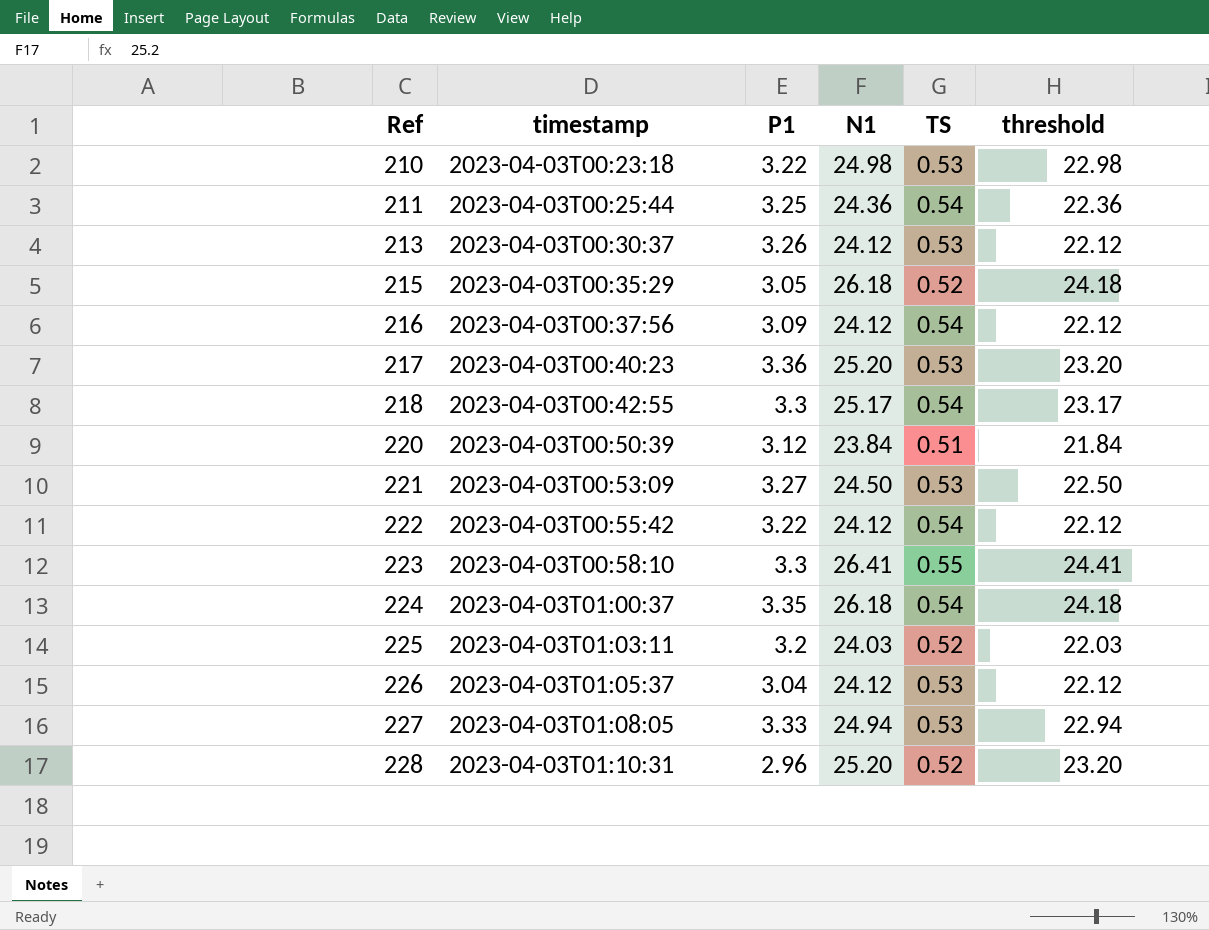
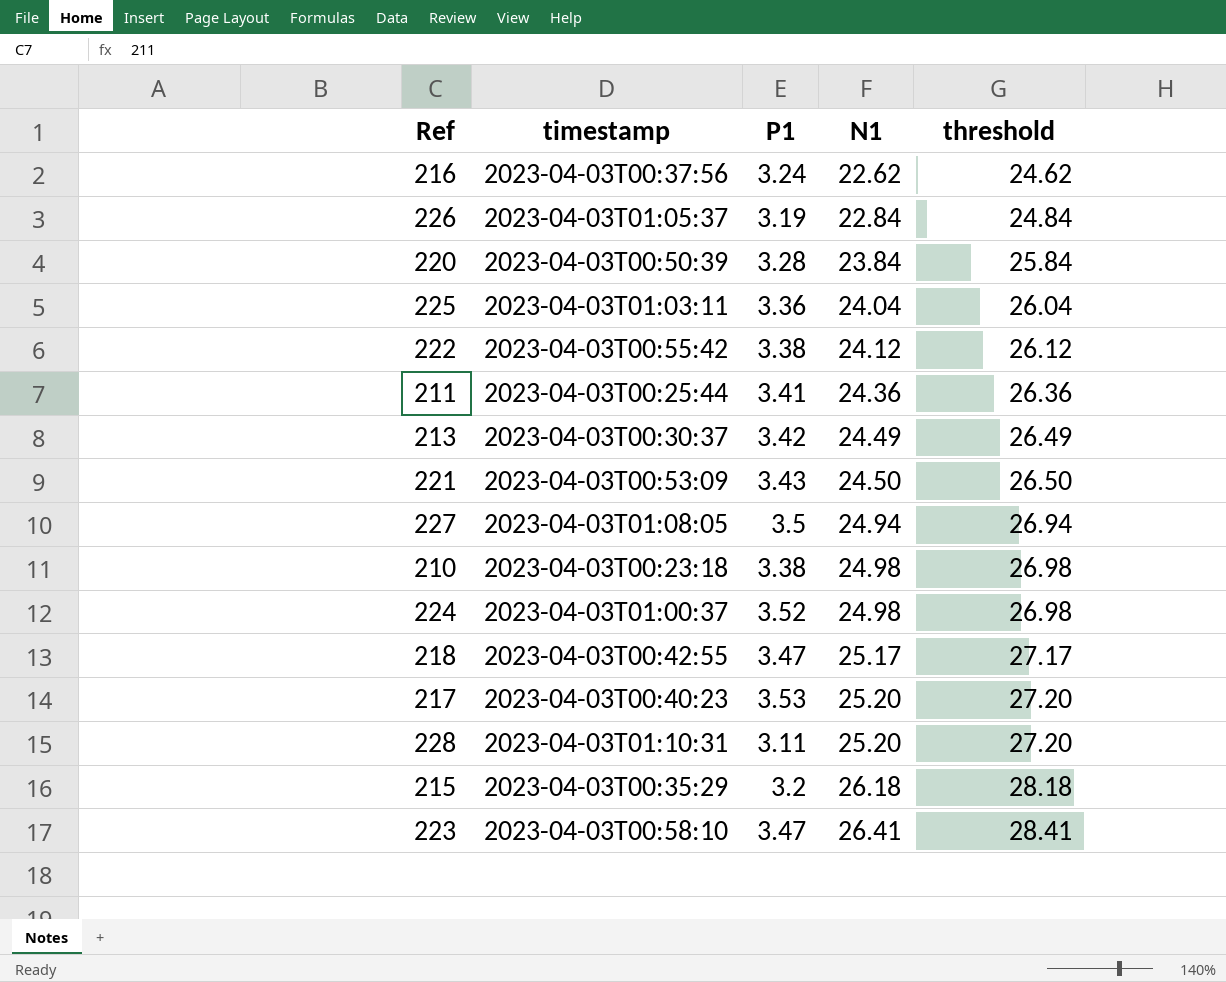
row order: Ref ascending -> N1 ascending
column TS | position: 5 -> none
column threshold | formula: [N1] - 2 -> [N1] + 2
216 | P1: 3.09 -> 3.24
216 | N1: 24.12 -> 22.62
226 | P1: 3.04 -> 3.19
226 | N1: 24.12 -> 22.84
220 | P1: 3.12 -> 3.28
225 | P1: 3.2 -> 3.36
225 | N1: 24.03 -> 24.04
222 | P1: 3.22 -> 3.38
211 | P1: 3.25 -> 3.41
213 | P1: 3.26 -> 3.42
213 | N1: 24.12 -> 24.49
221 | P1: 3.27 -> 3.43
227 | P1: 3.33 -> 3.5
210 | P1: 3.22 -> 3.38
224 | P1: 3.35 -> 3.52
224 | N1: 26.18 -> 24.98
218 | P1: 3.3 -> 3.47
217 | P1: 3.36 -> 3.53
228 | P1: 2.96 -> 3.11
215 | P1: 3.05 -> 3.2
223 | P1: 3.3 -> 3.47

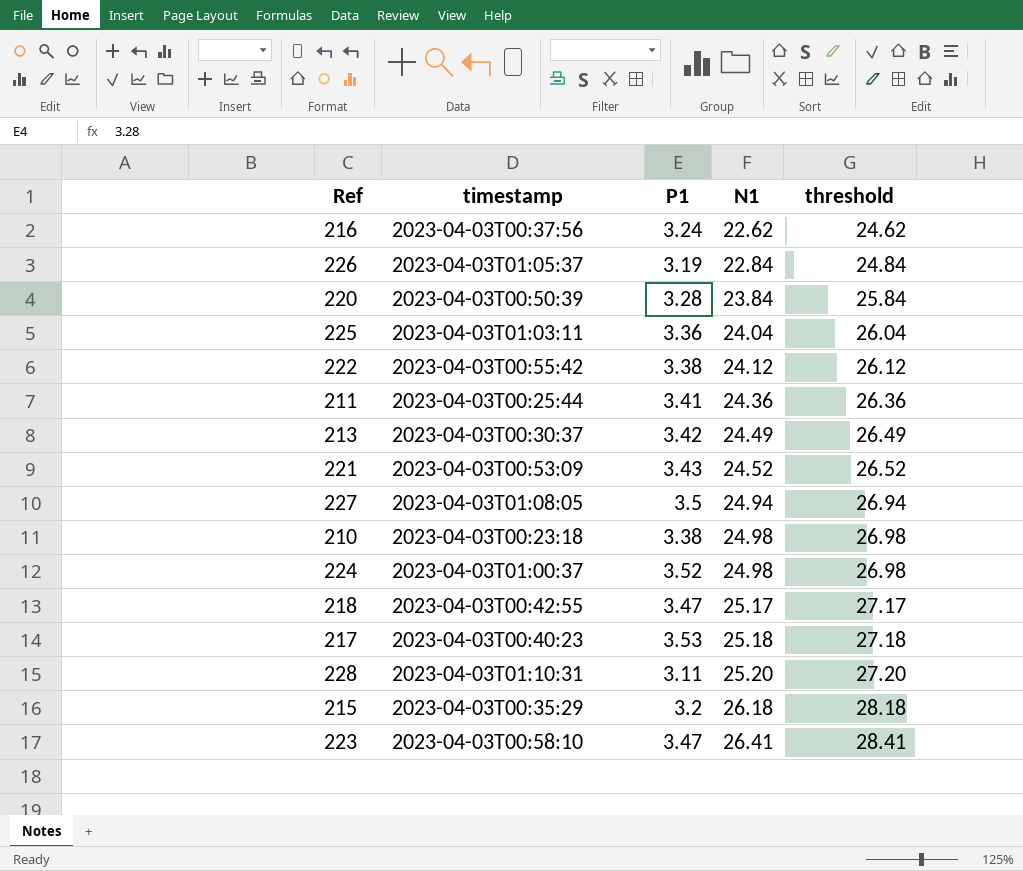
221 | N1: 24.50 -> 24.52
221 | threshold: 26.50 -> 26.52
217 | N1: 25.20 -> 25.18
217 | threshold: 27.20 -> 27.18

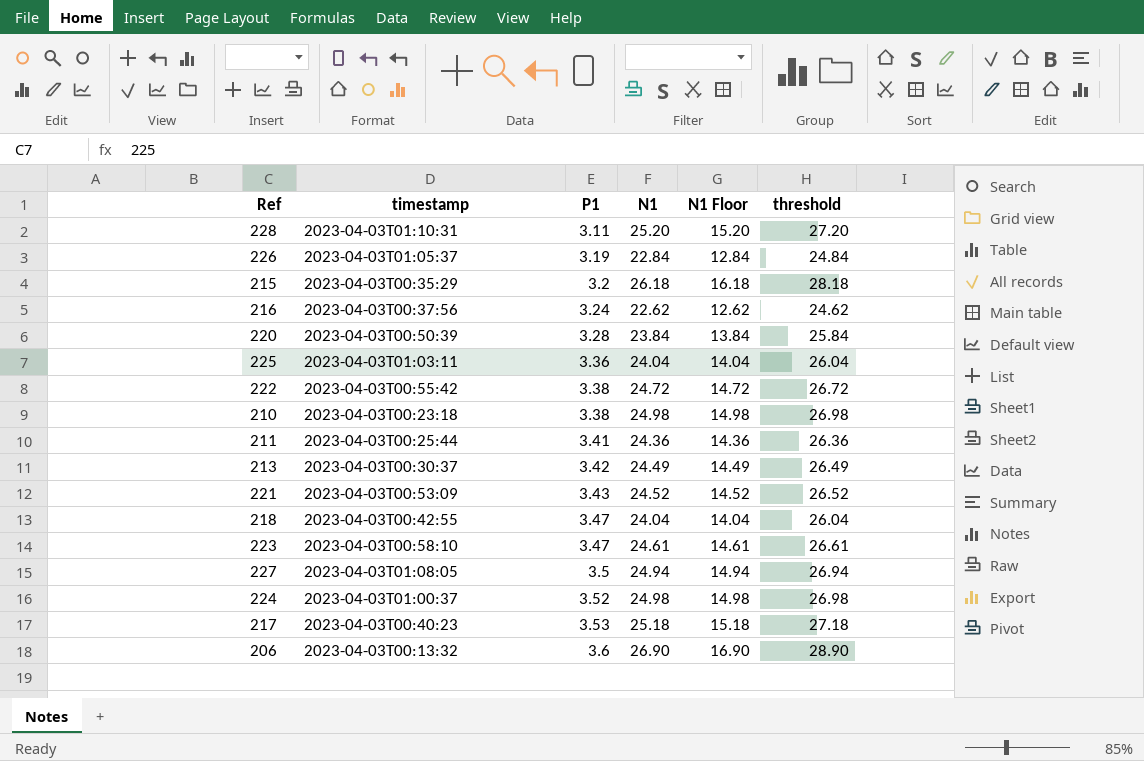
row order: N1 ascending -> P1 ascending
column N1 Floor | formula: none -> [N1] - 10
222 | N1: 24.12 -> 24.72
222 | threshold: 26.12 -> 26.72
218 | N1: 25.17 -> 24.04
218 | threshold: 27.17 -> 26.04
223 | N1: 26.41 -> 24.61
223 | threshold: 28.41 -> 26.61
row 206: none -> 2023-04-03T00:13:32 | 3.6 | 26.90 | 16.90 | 28.90

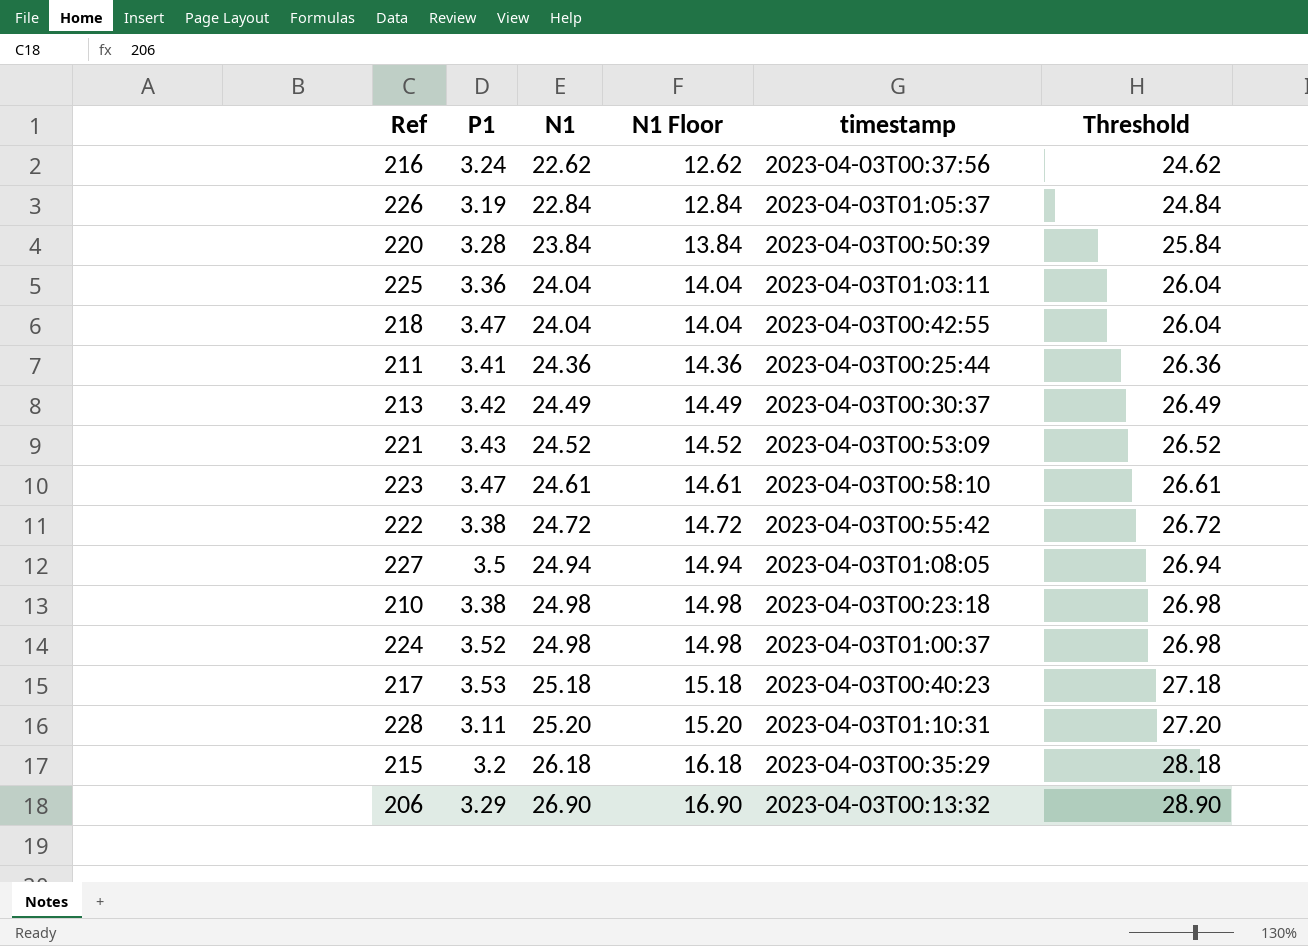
row order: P1 ascending -> N1 ascending
column timestamp | position: 2 -> 5
column name: threshold -> Threshold
206 | P1: 3.6 -> 3.29

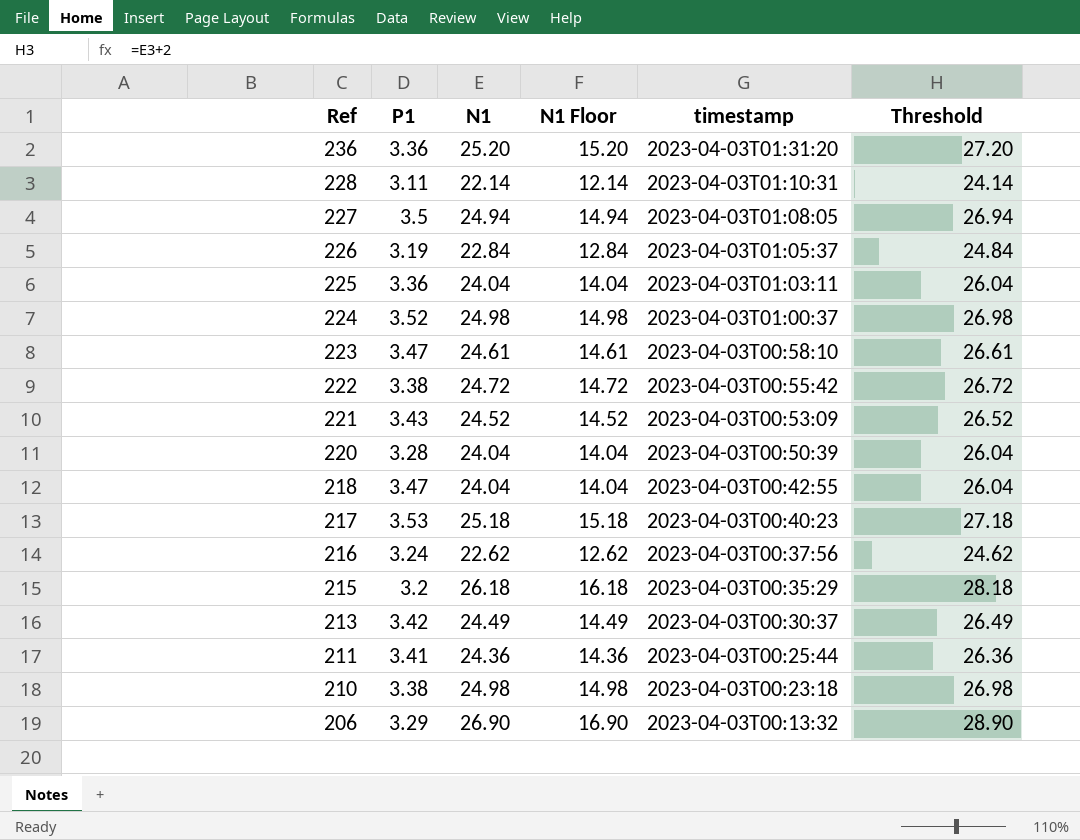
row order: N1 ascending -> Ref descending
row 236: none -> 3.36 | 25.20 | 15.20 | 2023-04-03T01:31:20 | 27.20
228 | N1: 25.20 -> 22.14
228 | N1 Floor: 15.20 -> 12.14
228 | Threshold: 27.20 -> 24.14
220 | N1: 23.84 -> 24.04
220 | N1 Floor: 13.84 -> 14.04
220 | Threshold: 25.84 -> 26.04

